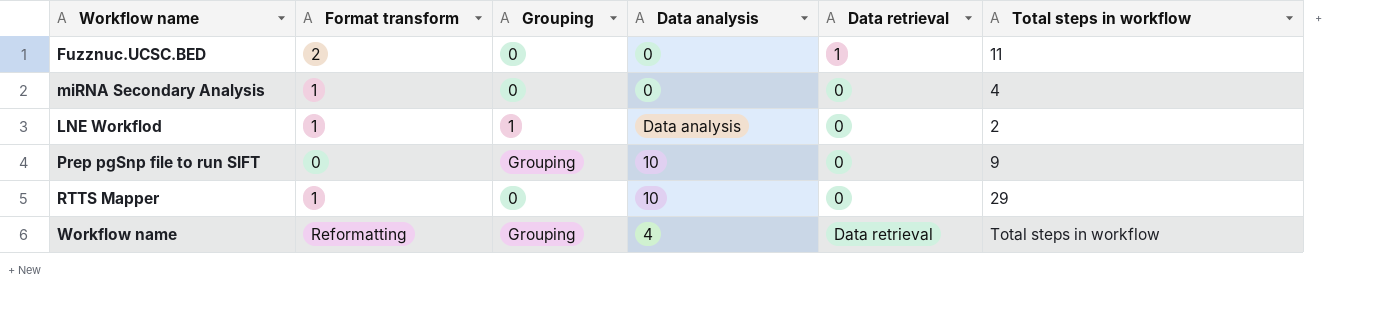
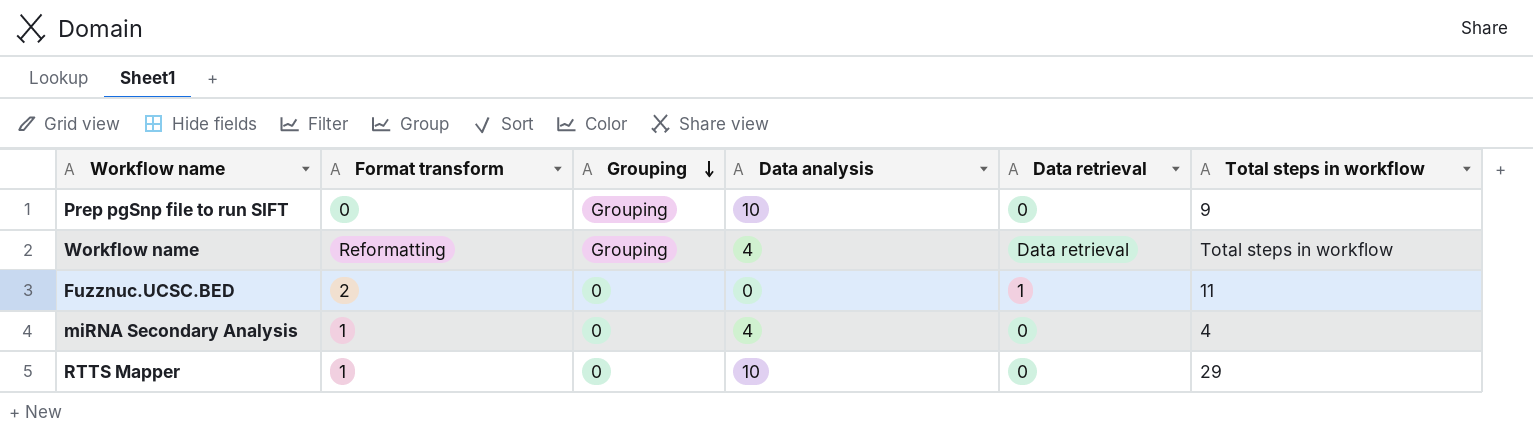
row order: none -> Grouping descending
row LNE Workflod: 1 | 1 | Data analysis | 0 | 2 -> none
miRNA Secondary Analysis | Data analysis: 0 -> 4

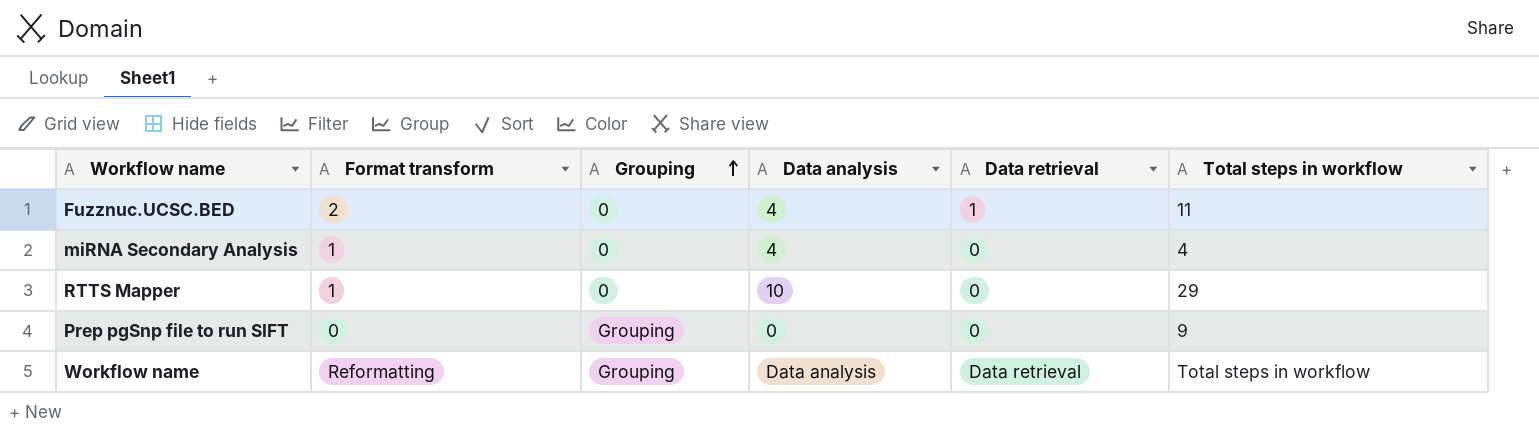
row order: Grouping descending -> Grouping ascending
Fuzznuc.UCSC.BED | Data analysis: 0 -> 4
Prep pgSnp file to run SIFT | Data analysis: 10 -> 0
Workflow name | Data analysis: 4 -> Data analysis

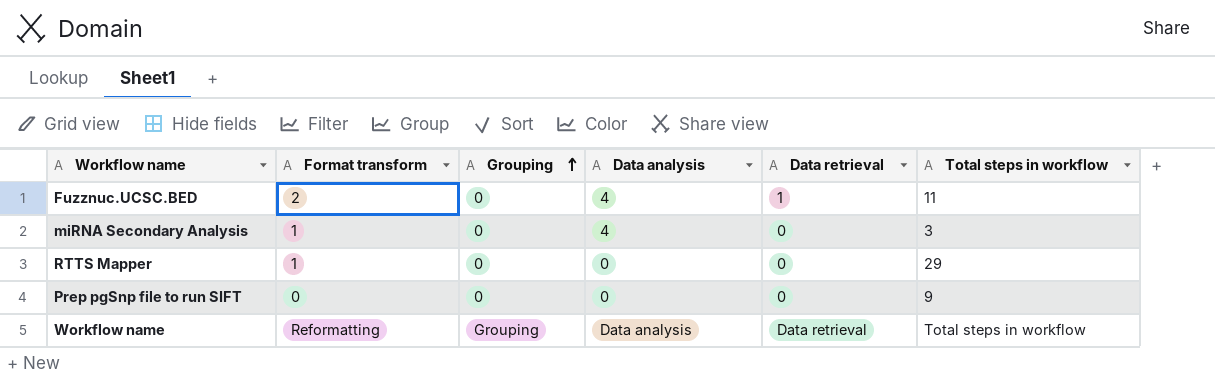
miRNA Secondary Analysis | Total steps in workflow: 4 -> 3
RTTS Mapper | Data analysis: 10 -> 0
Prep pgSnp file to run SIFT | Grouping: Grouping -> 0

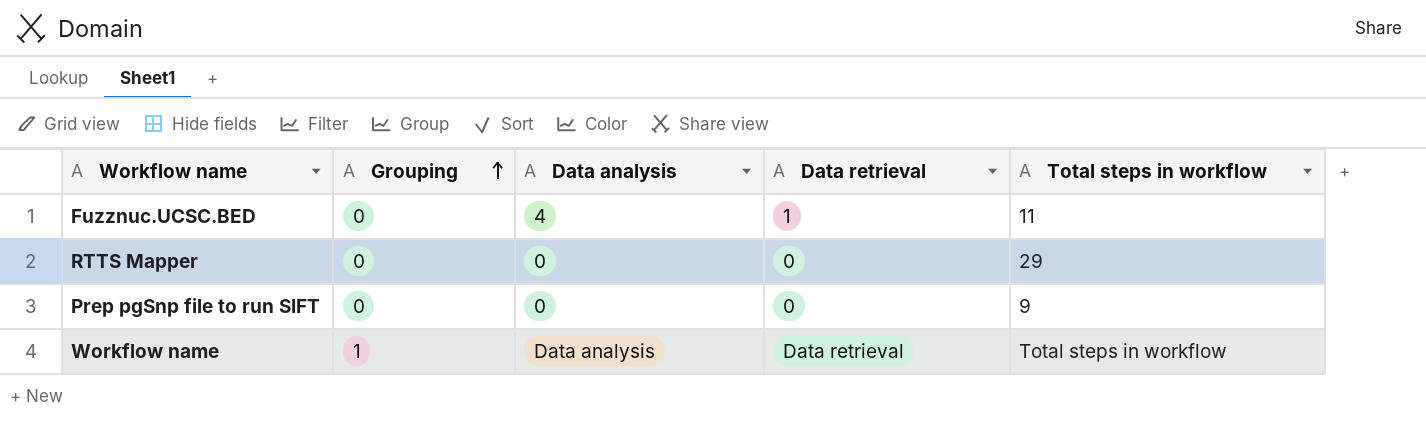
column Format transform | position: 2 -> none
row miRNA Secondary Analysis: 1 | 0 | 4 | 0 | 3 -> none
Workflow name | Grouping: Grouping -> 1

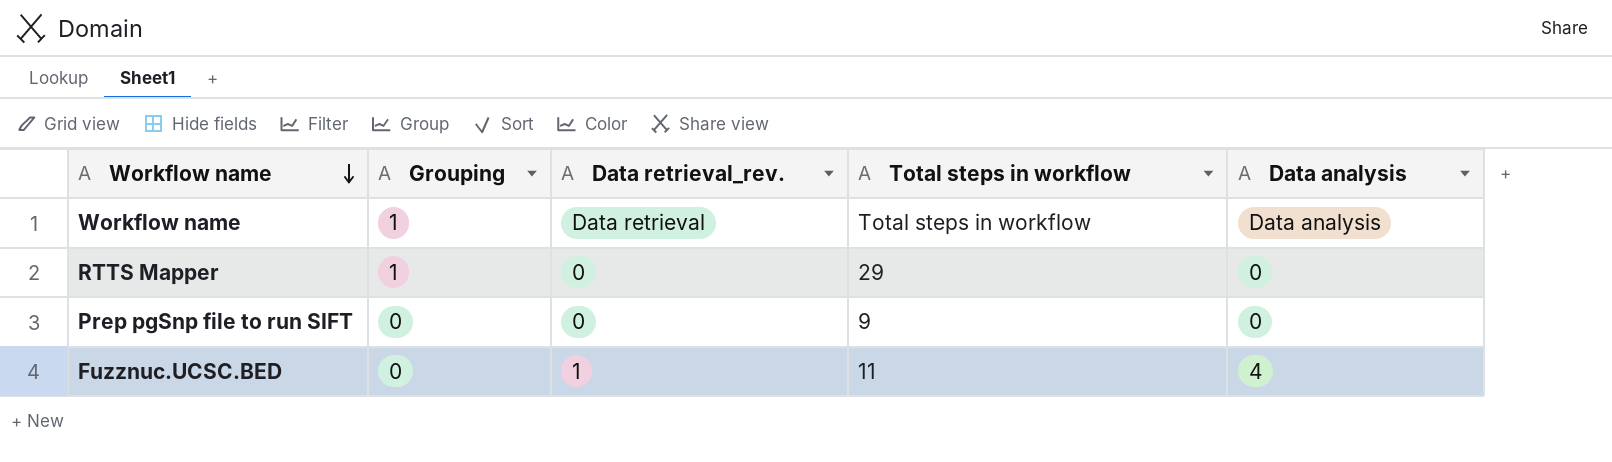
row order: Grouping ascending -> Workflow name descending
column name: Data retrieval -> Data retrieval_rev.
column Data analysis | position: 3 -> 5
RTTS Mapper | Grouping: 0 -> 1

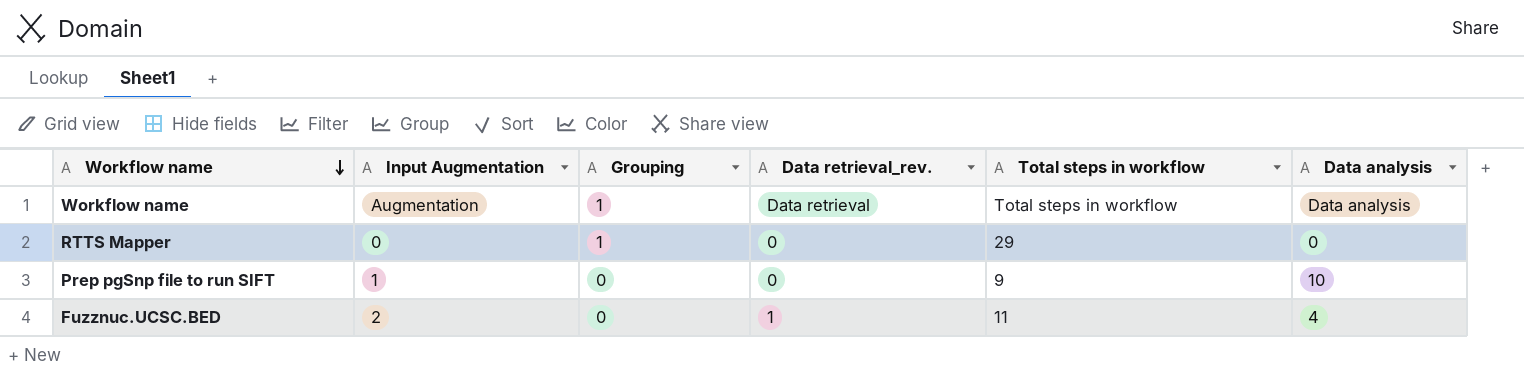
column Input Augmentation | position: none -> 2
Prep pgSnp file to run SIFT | Data analysis: 0 -> 10

